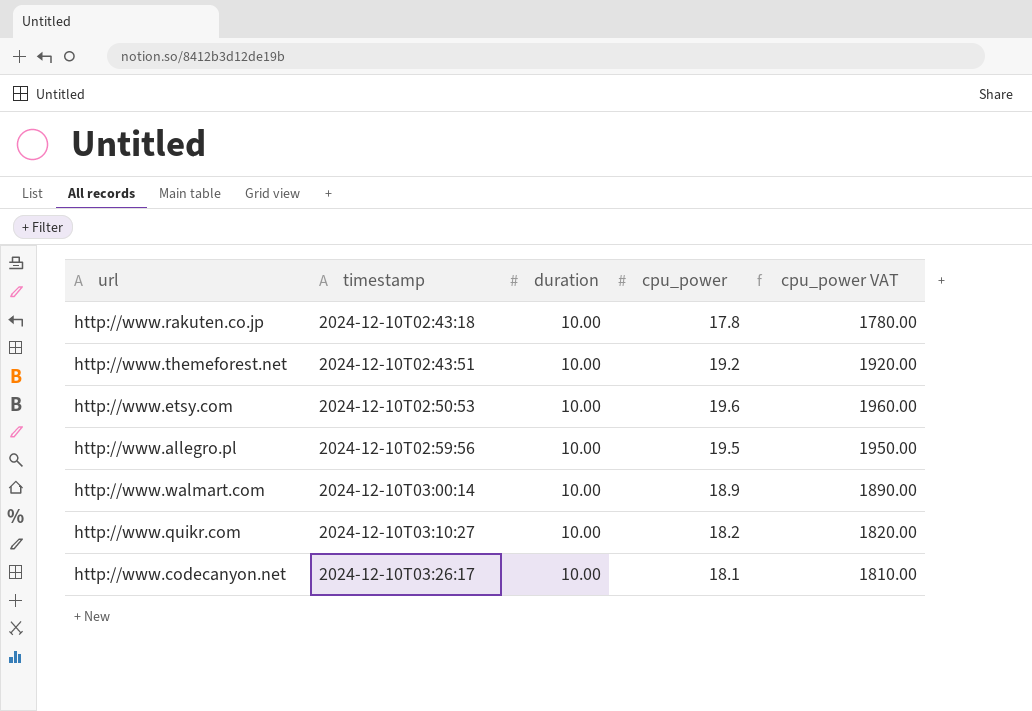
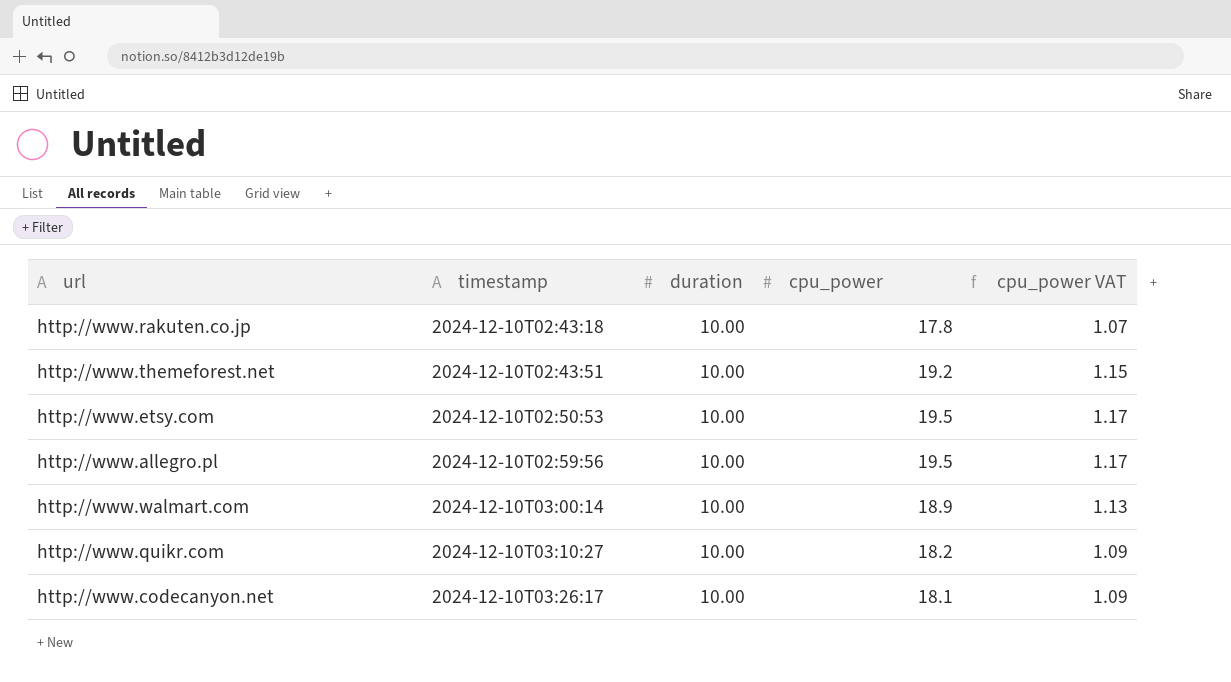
column cpu_power VAT | formula: [cpu_power] * 100 -> [cpu_power] * 0.06
http://www.etsy.com | cpu_power: 19.6 -> 19.5

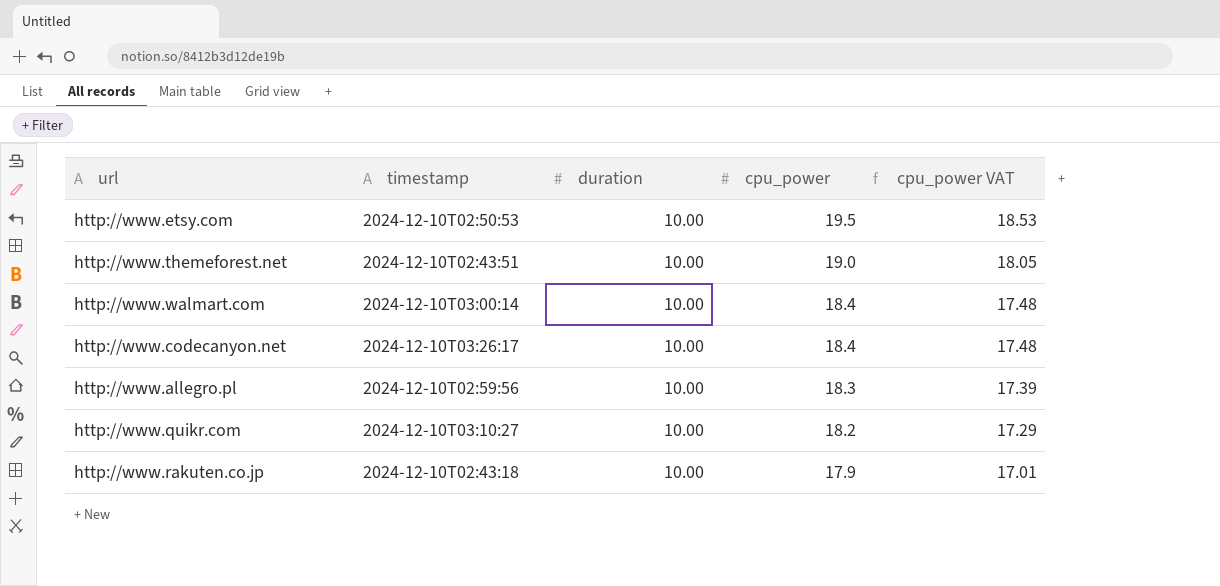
row order: timestamp ascending -> cpu_power descending
column cpu_power VAT | formula: [cpu_power] * 0.06 -> [cpu_power] * 0.95
http://www.themeforest.net | cpu_power: 19.2 -> 19.0
http://www.walmart.com | cpu_power: 18.9 -> 18.4
http://www.codecanyon.net | cpu_power: 18.1 -> 18.4
http://www.allegro.pl | cpu_power: 19.5 -> 18.3
http://www.rakuten.co.jp | cpu_power: 17.8 -> 17.9

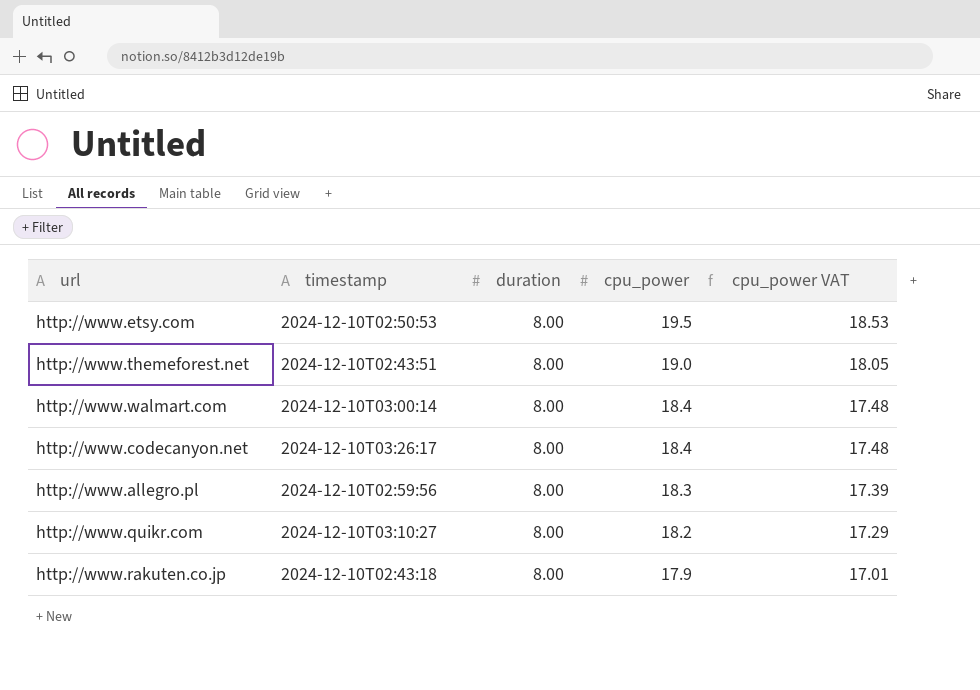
http://www.etsy.com | duration: 10.00 -> 8.00
http://www.themeforest.net | duration: 10.00 -> 8.00
http://www.walmart.com | duration: 10.00 -> 8.00
http://www.codecanyon.net | duration: 10.00 -> 8.00
http://www.allegro.pl | duration: 10.00 -> 8.00
http://www.quikr.com | duration: 10.00 -> 8.00
http://www.rakuten.co.jp | duration: 10.00 -> 8.00

